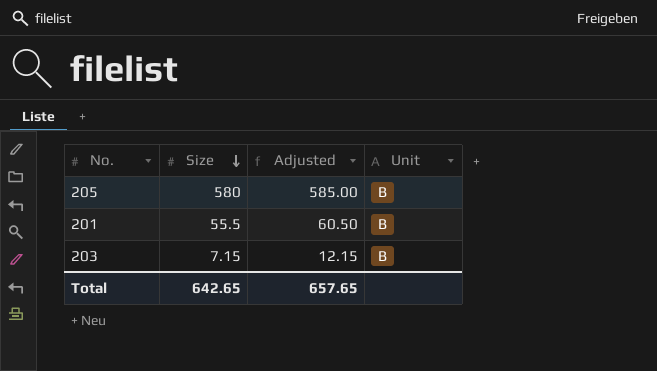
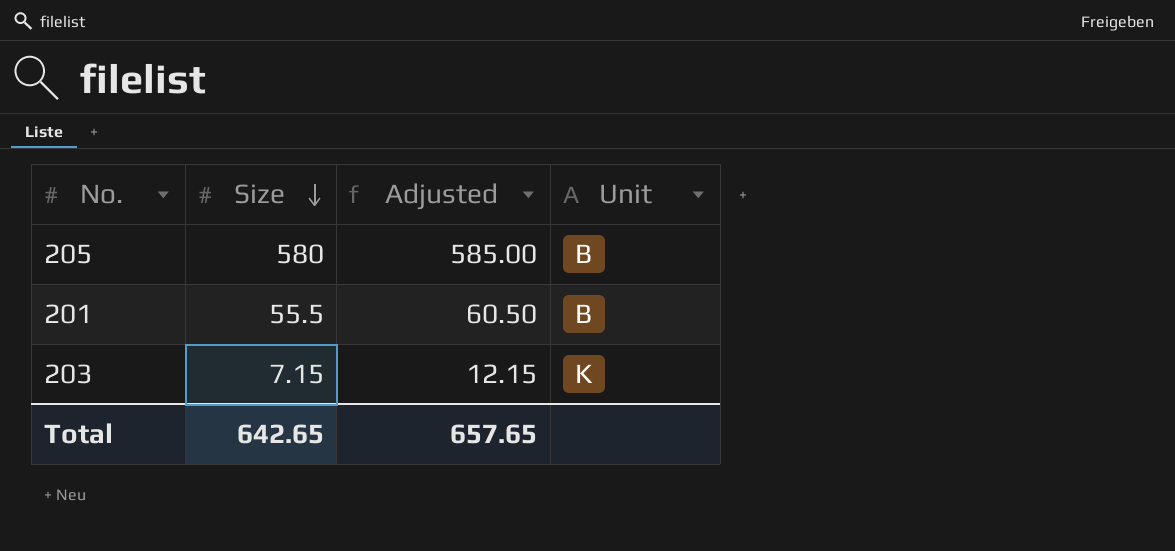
203 | Unit: B -> K

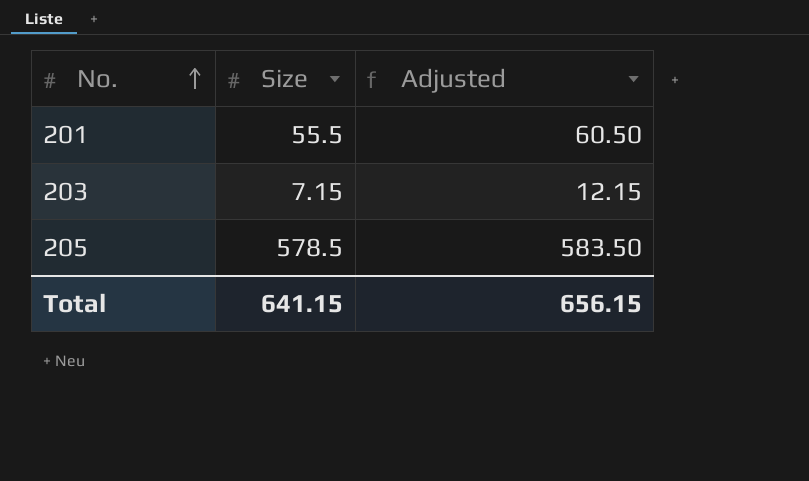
row order: Size descending -> No. ascending
column Unit | position: 4 -> none
205 | Size: 580 -> 578.5
205 | Adjusted: 585.00 -> 583.50
Total | Size: 642.65 -> 641.15
Total | Adjusted: 657.65 -> 656.15

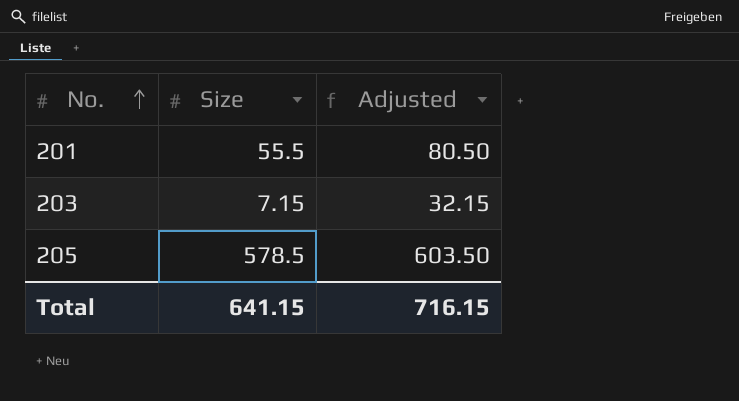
column Adjusted | formula: [Size] + 5 -> [Size] + 25
Total | Adjusted: 656.15 -> 716.15

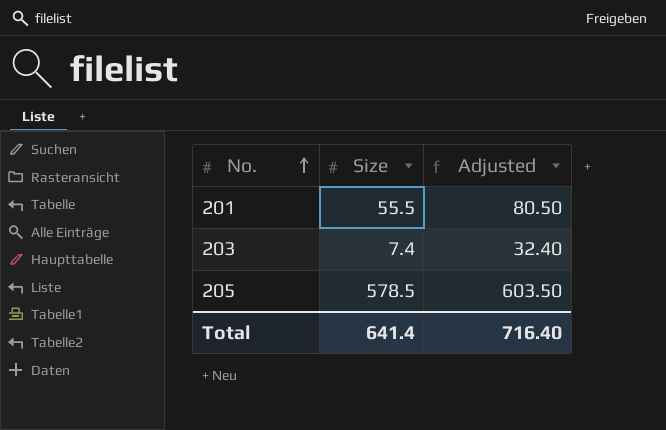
203 | Size: 7.15 -> 7.4
203 | Adjusted: 32.15 -> 32.40
Total | Size: 641.15 -> 641.4
Total | Adjusted: 716.15 -> 716.40

